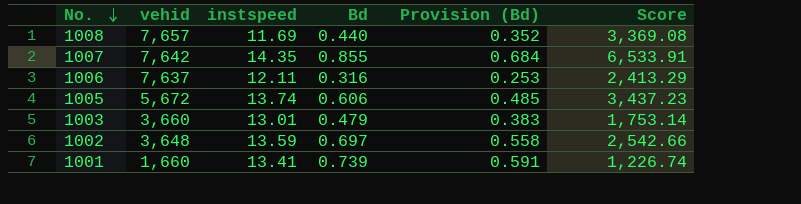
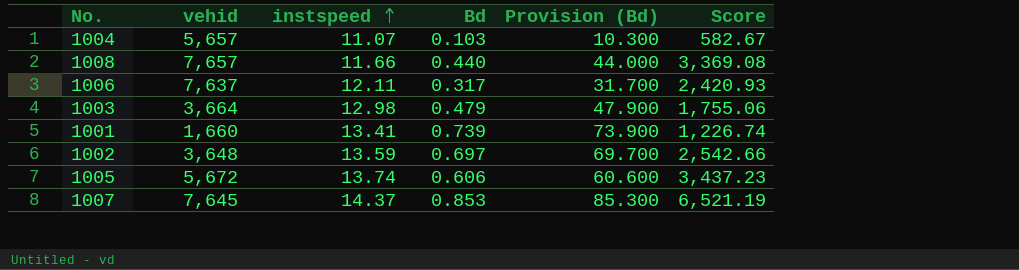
row order: No. descending -> instspeed ascending
column Provision (Bd) | formula: [Bd] * 0.8 -> [Bd] * 100
row 1004: none -> 5,657 | 11.07 | 0.103 | 10.300 | 582.67
1008 | instspeed: 11.69 -> 11.66
1006 | Bd: 0.316 -> 0.317
1006 | Score: 2,413.29 -> 2,420.93
1003 | vehid: 3,660 -> 3,664
1003 | instspeed: 13.01 -> 12.98
1003 | Score: 1,753.14 -> 1,755.06
1007 | vehid: 7,642 -> 7,645
1007 | instspeed: 14.35 -> 14.37
1007 | Bd: 0.855 -> 0.853
1007 | Score: 6,533.91 -> 6,521.19

